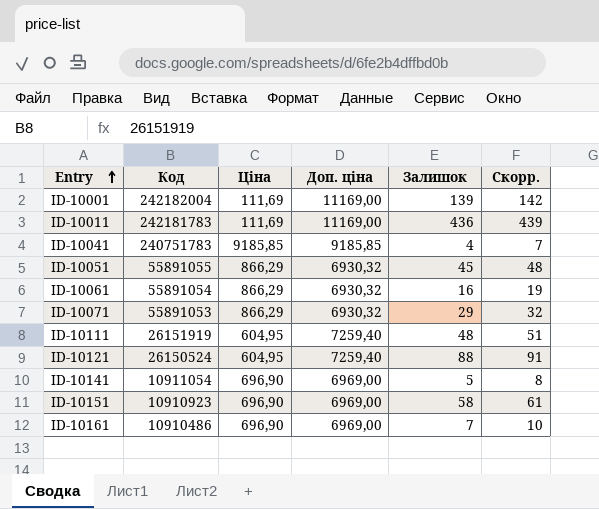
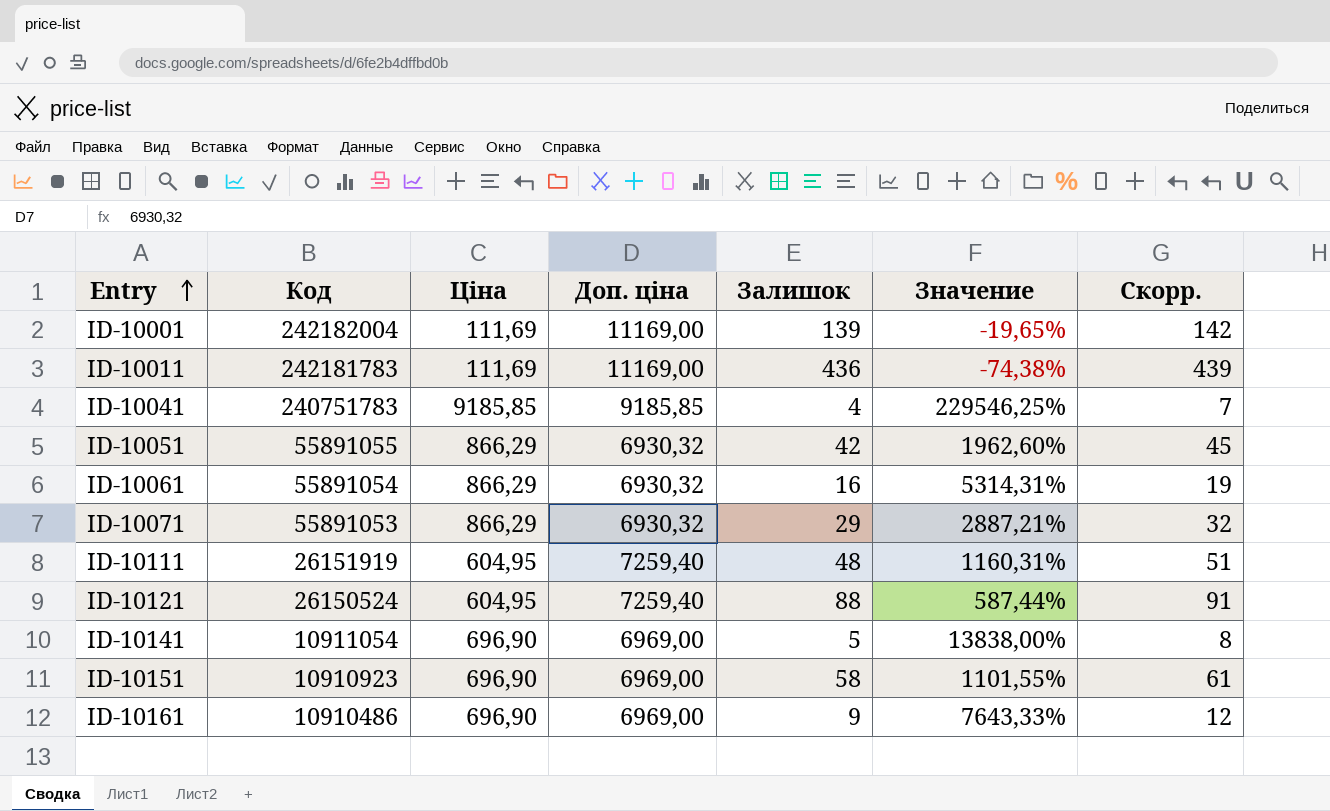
column Значение | formula: none -> ([Ціна] - [Залишок]) / [Залишок]
ID-10051 | Залишок: 45 -> 42
ID-10051 | Скорр.: 48 -> 45
ID-10161 | Залишок: 7 -> 9
ID-10161 | Скорр.: 10 -> 12

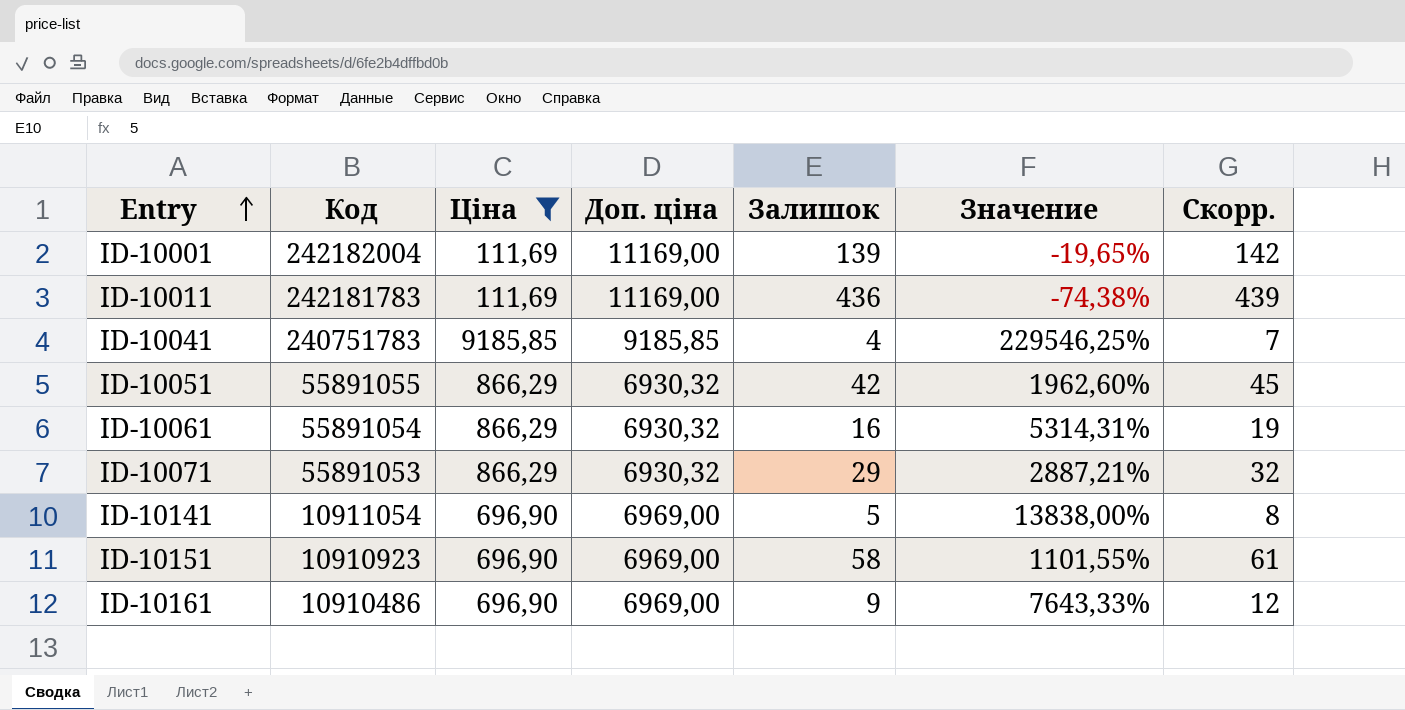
filter: none -> Ціна != 604,95

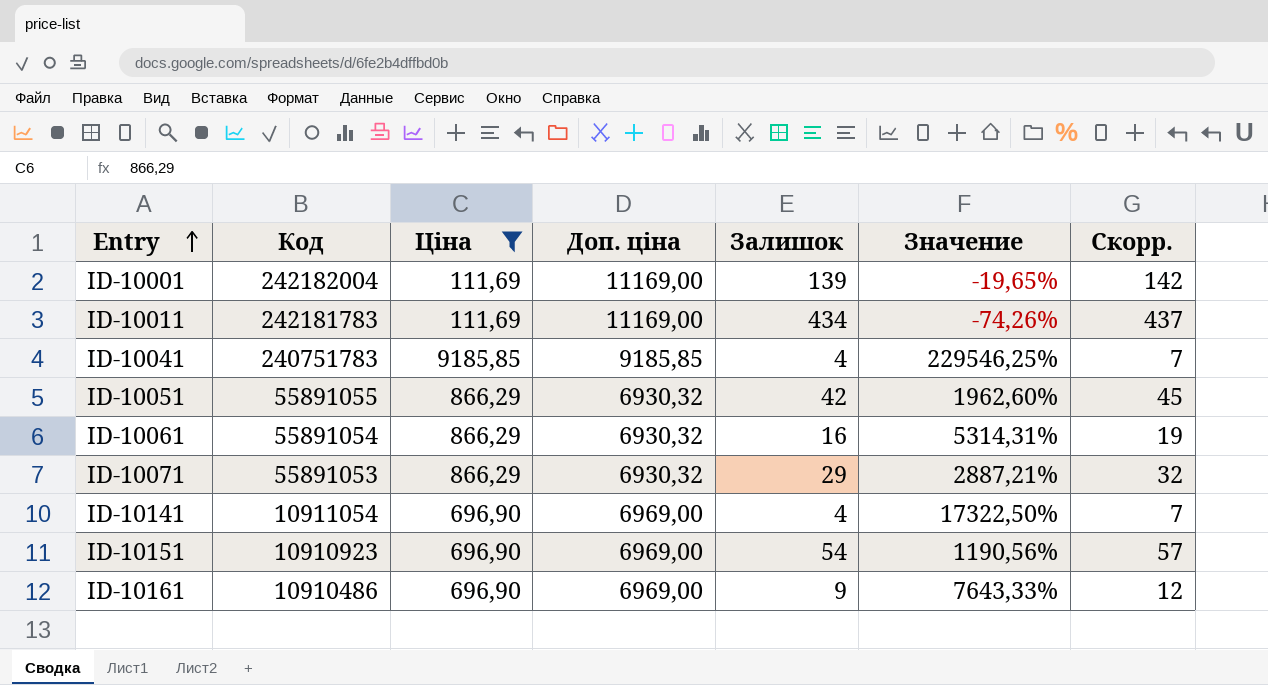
ID-10011 | Залишок: 436 -> 434
ID-10011 | Значение: -74,38% -> -74,26%
ID-10011 | Скорр.: 439 -> 437
ID-10141 | Залишок: 5 -> 4
ID-10141 | Значение: 13838,00% -> 17322,50%
ID-10141 | Скорр.: 8 -> 7
ID-10151 | Залишок: 58 -> 54
ID-10151 | Значение: 1101,55% -> 1190,56%
ID-10151 | Скорр.: 61 -> 57

